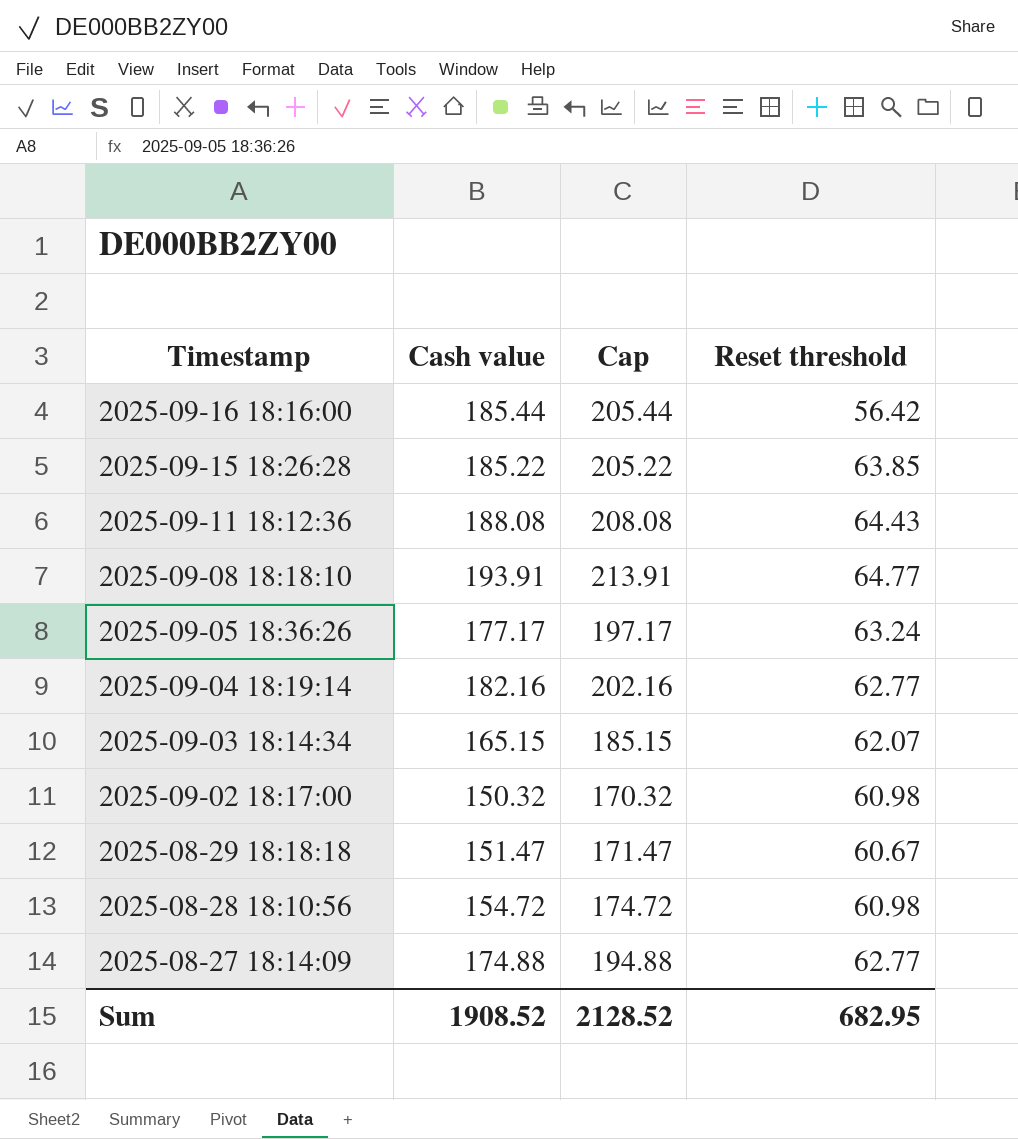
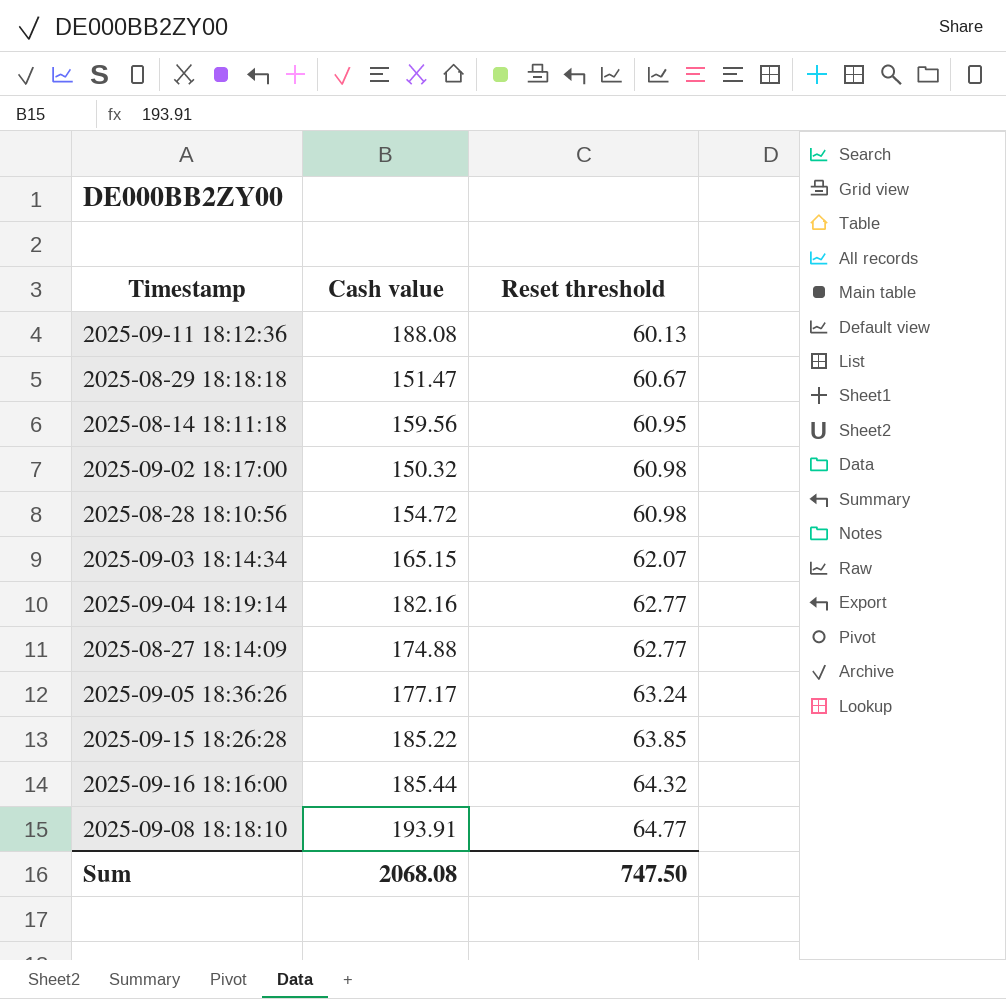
row order: Timestamp descending -> Reset threshold ascending
column Cap | formula: [Cash value] + 20 -> none
2025-09-11 18:12:36 | Reset threshold: 64.43 -> 60.13
row 2025-08-14 18:11:18: none -> 159.56 | 60.95
2025-09-16 18:16:00 | Reset threshold: 56.42 -> 64.32
Sum | Cash value: 1908.52 -> 2068.08
Sum | Reset threshold: 682.95 -> 747.50

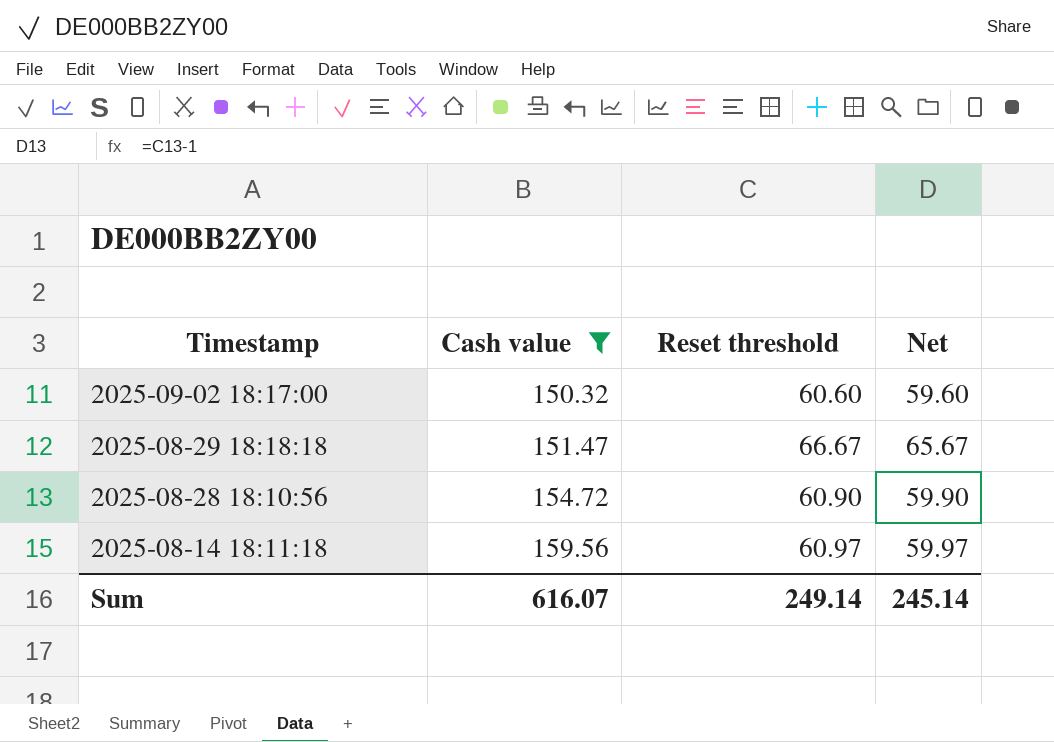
filter: none -> Cash value <= 159.56
row order: Reset threshold ascending -> Timestamp descending
column Net | formula: none -> [Reset threshold] - 1
2025-09-02 18:17:00 | Reset threshold: 60.98 -> 60.60
2025-08-29 18:18:18 | Reset threshold: 60.67 -> 66.67
2025-08-28 18:10:56 | Reset threshold: 60.98 -> 60.90
2025-08-14 18:11:18 | Reset threshold: 60.95 -> 60.97
Sum | Cash value: 2068.08 -> 616.07
Sum | Reset threshold: 747.50 -> 249.14

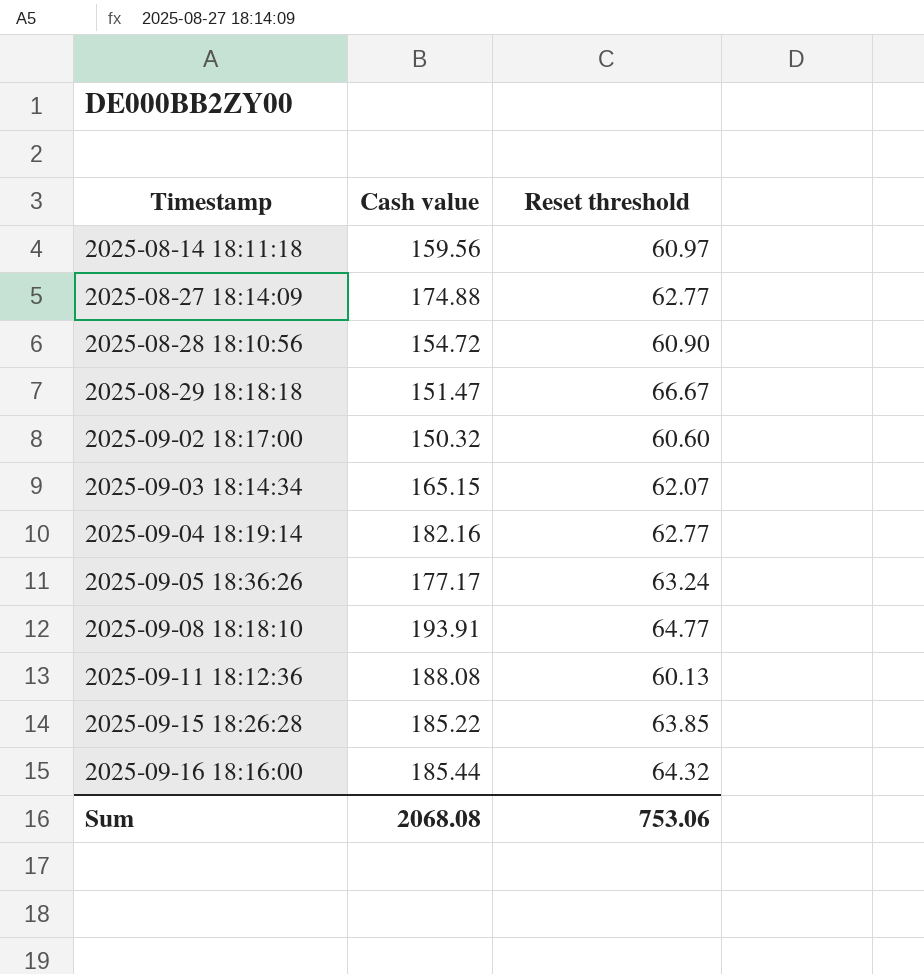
filter: Cash value <= 159.56 -> none
row order: Timestamp descending -> Timestamp ascending
column Net | formula: [Reset threshold] - 1 -> none
Sum | Cash value: 616.07 -> 2068.08
Sum | Reset threshold: 249.14 -> 753.06

